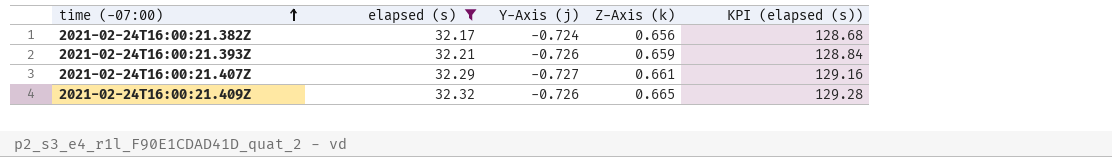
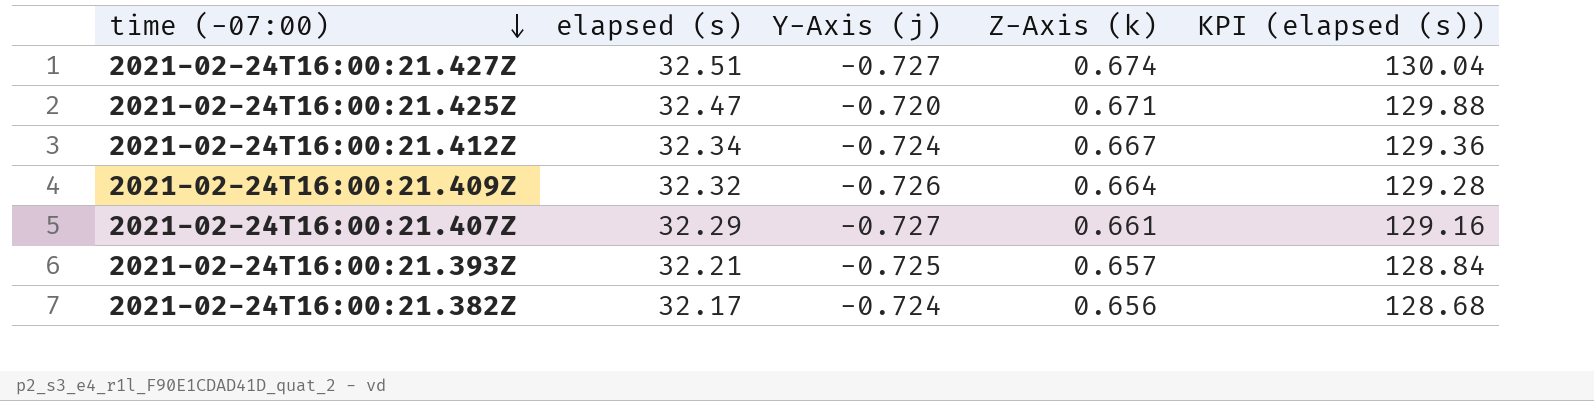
filter: elapsed (s) <= 32.32 -> none
row order: time (-07:00) ascending -> time (-07:00) descending
2021-02-24T16:00:21.409Z | Z-Axis (k): 0.665 -> 0.664
2021-02-24T16:00:21.393Z | Y-Axis (j): -0.726 -> -0.725
2021-02-24T16:00:21.393Z | Z-Axis (k): 0.659 -> 0.657

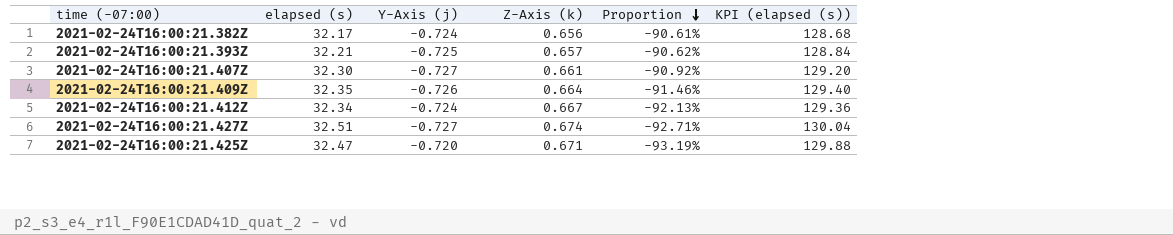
row order: time (-07:00) descending -> Proportion descending
column Proportion | formula: none -> [Z-Axis (k)] / [Y-Axis (j)]
2021-02-24T16:00:21.407Z | elapsed (s): 32.29 -> 32.30
2021-02-24T16:00:21.407Z | KPI (elapsed (s)): 129.16 -> 129.20
2021-02-24T16:00:21.409Z | elapsed (s): 32.32 -> 32.35
2021-02-24T16:00:21.409Z | KPI (elapsed (s)): 129.28 -> 129.40

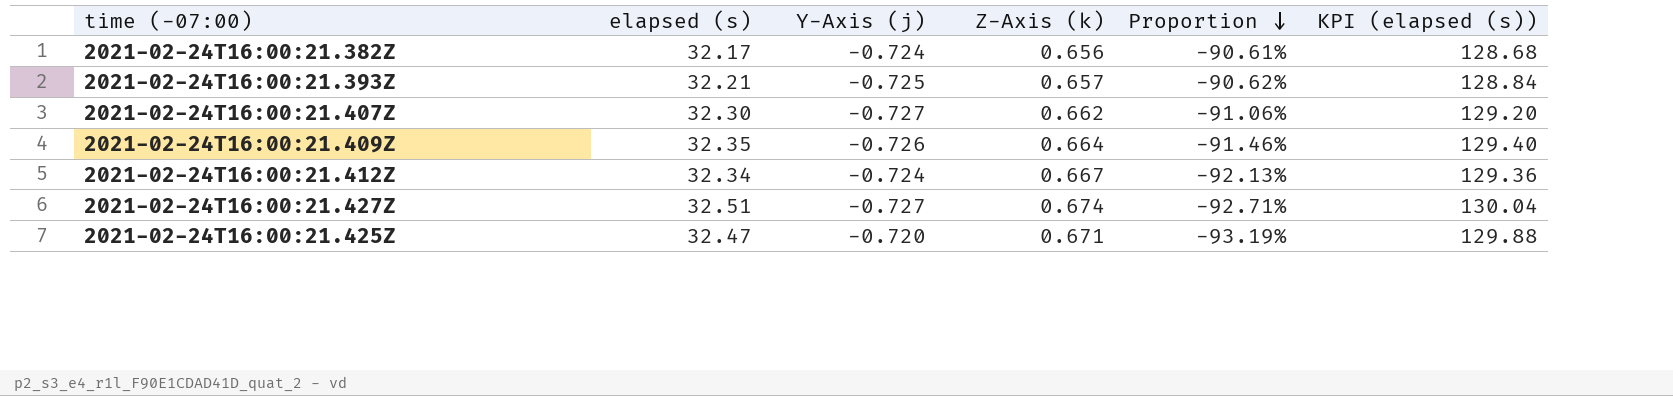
2021-02-24T16:00:21.407Z | Z-Axis (k): 0.661 -> 0.662
2021-02-24T16:00:21.407Z | Proportion: -90.92% -> -91.06%

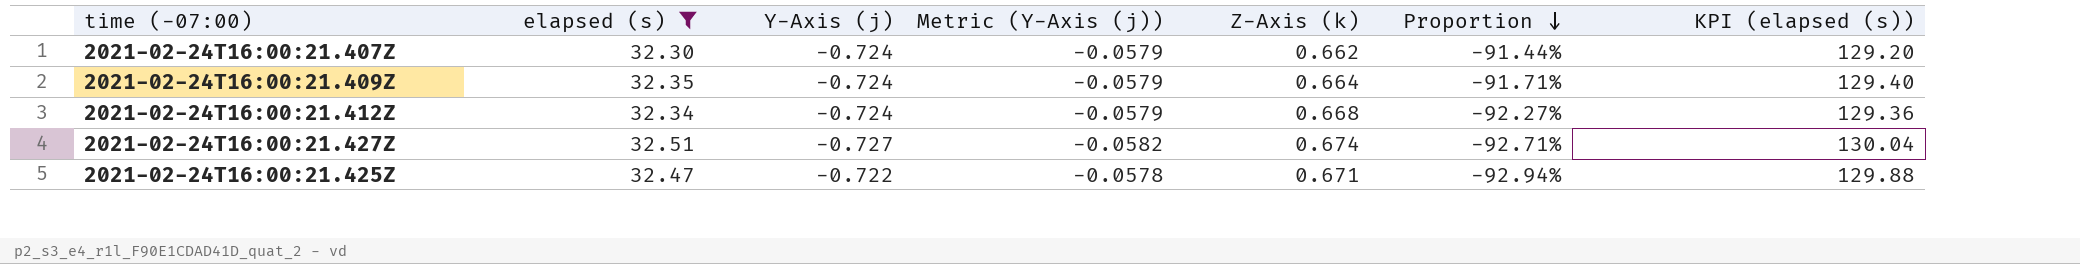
filter: none -> elapsed (s) >= 32.30
column Metric (Y-Axis (j)) | formula: none -> [Y-Axis (j)] * 0.08
2021-02-24T16:00:21.407Z | Y-Axis (j): -0.727 -> -0.724
2021-02-24T16:00:21.407Z | Proportion: -91.06% -> -91.44%
2021-02-24T16:00:21.409Z | Y-Axis (j): -0.726 -> -0.724
2021-02-24T16:00:21.409Z | Proportion: -91.46% -> -91.71%
2021-02-24T16:00:21.412Z | Z-Axis (k): 0.667 -> 0.668
2021-02-24T16:00:21.412Z | Proportion: -92.13% -> -92.27%
2021-02-24T16:00:21.425Z | Y-Axis (j): -0.720 -> -0.722
2021-02-24T16:00:21.425Z | Proportion: -93.19% -> -92.94%

